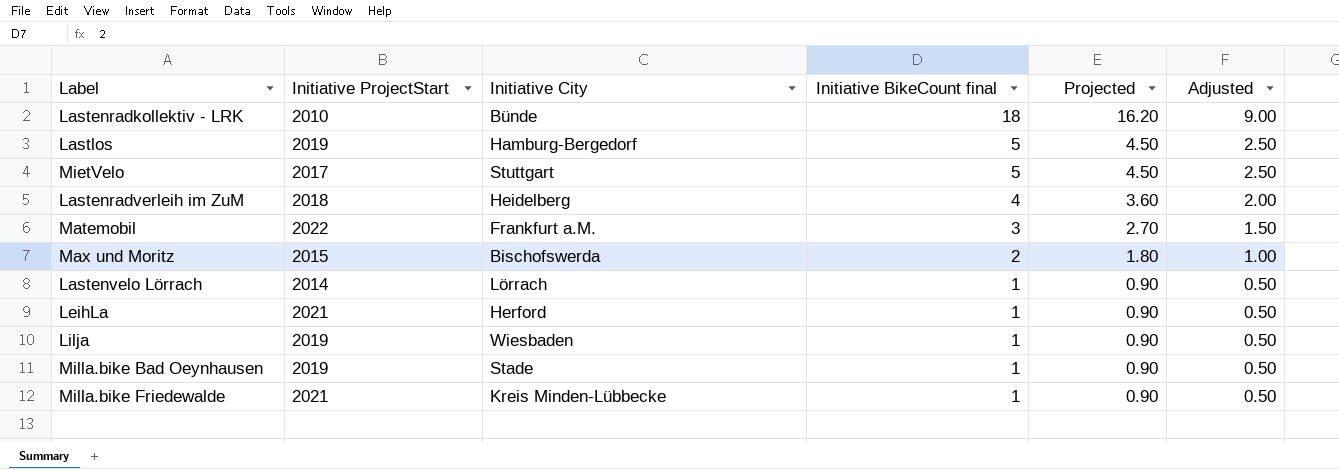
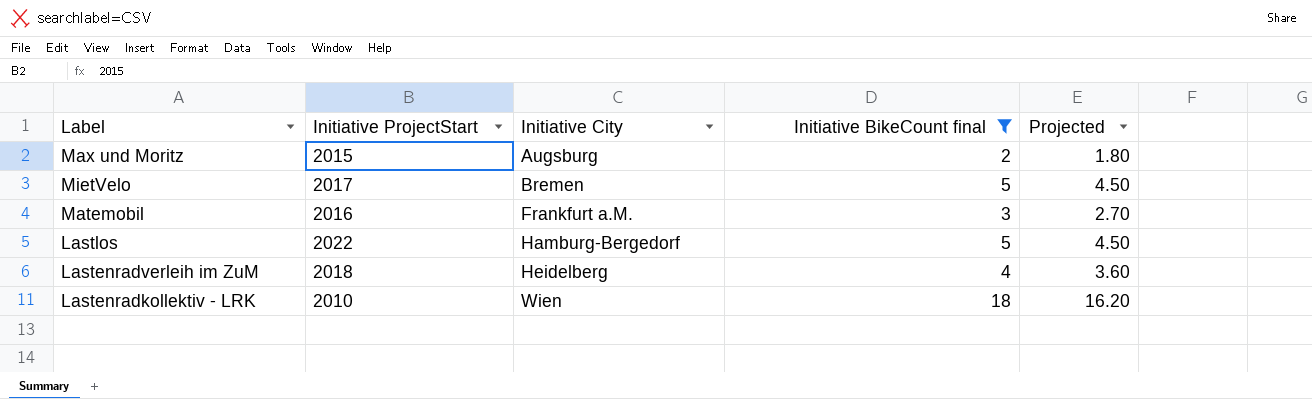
filter: none -> Initiative BikeCount final != 1
row order: Initiative BikeCount final descending -> Initiative City ascending
column Adjusted | formula: [Initiative BikeCount final] * 0.5 -> none
Max und Moritz | Initiative City: Bischofswerda -> Augsburg
MietVelo | Initiative City: Stuttgart -> Bremen
Matemobil | Initiative ProjectStart: 2022 -> 2016
Lastlos | Initiative ProjectStart: 2019 -> 2022
Lastenradkollektiv - LRK | Initiative City: Bünde -> Wien

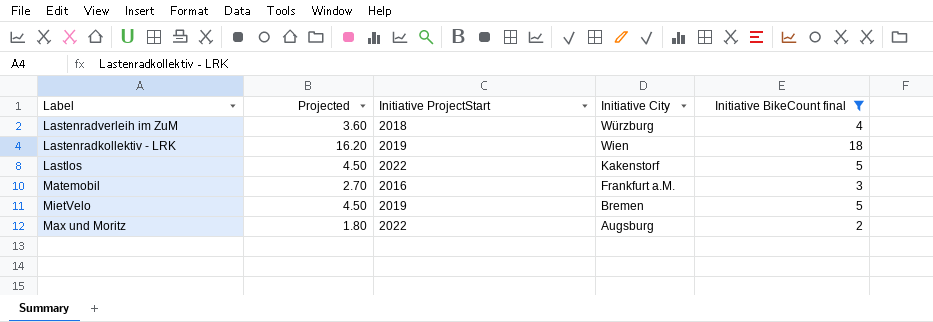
row order: Initiative City ascending -> Initiative City descending
column Projected | position: 5 -> 2
Lastenradverleih im ZuM | Initiative City: Heidelberg -> Würzburg
Lastenradkollektiv - LRK | Initiative ProjectStart: 2010 -> 2019
Lastlos | Initiative City: Hamburg-Bergedorf -> Kakenstorf
MietVelo | Initiative ProjectStart: 2017 -> 2019
Max und Moritz | Initiative ProjectStart: 2015 -> 2022

